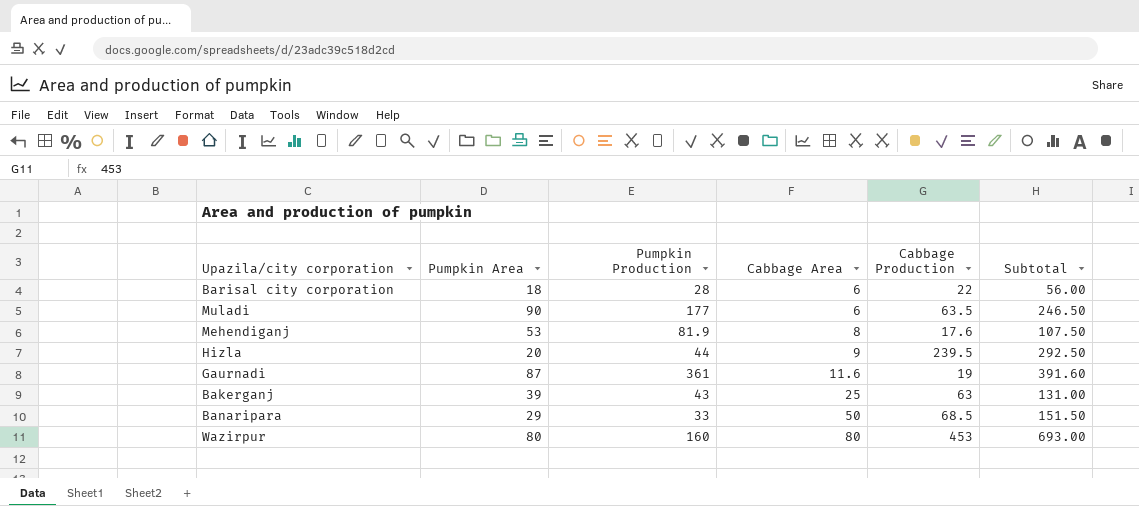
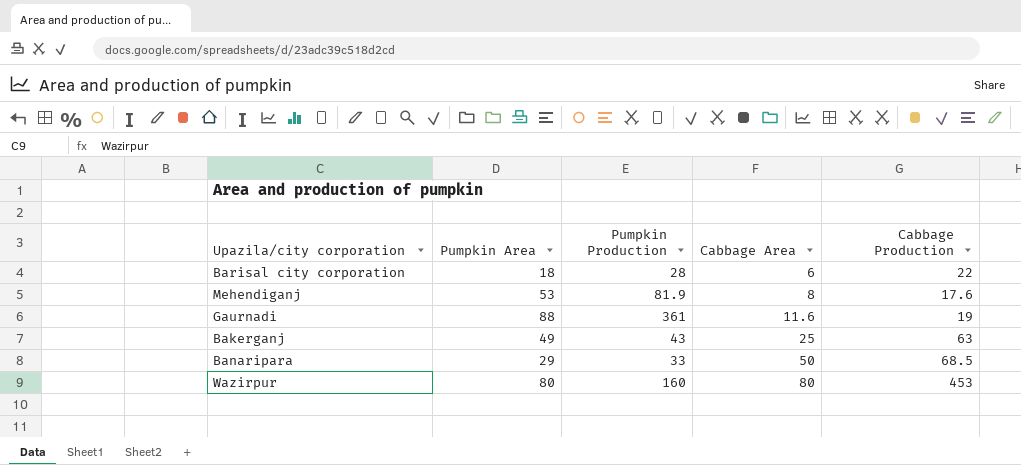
column Subtotal | formula: [Pumpkin Production] + [Cabbage Area] + [Cabbage Production] -> none
row Muladi: 90 | 177 | 6 | 63.5 | 246.50 -> none
row Hizla: 20 | 44 | 9 | 239.5 | 292.50 -> none
Gaurnadi | Pumpkin Area: 87 -> 88
Bakerganj | Pumpkin Area: 39 -> 49

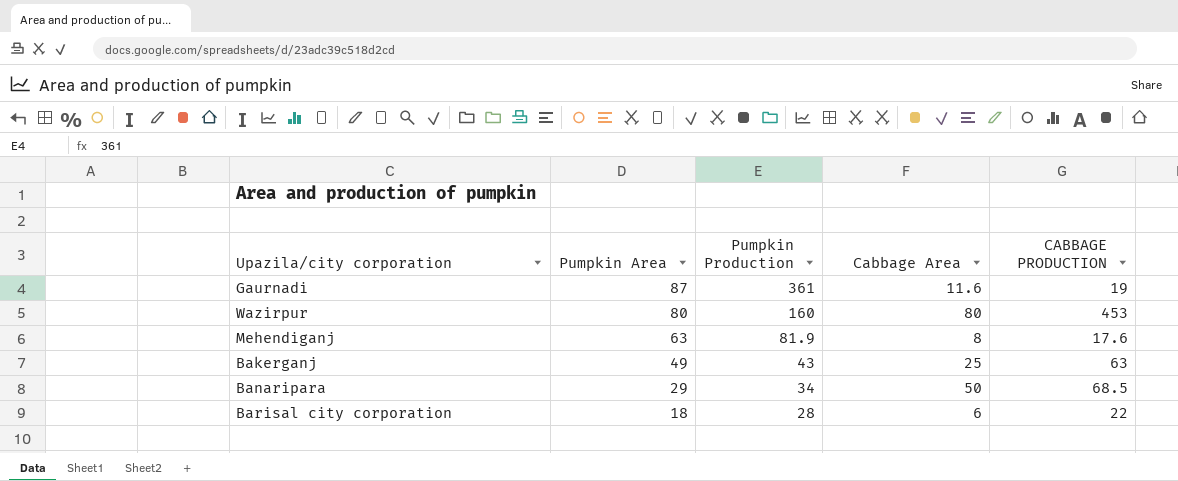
row order: Cabbage Area ascending -> Pumpkin Area descending
column name: Cabbage Production -> CABBAGE PRODUCTION
Gaurnadi | Pumpkin Area: 88 -> 87
Mehendiganj | Pumpkin Area: 53 -> 63
Banaripara | Pumpkin Production: 33 -> 34

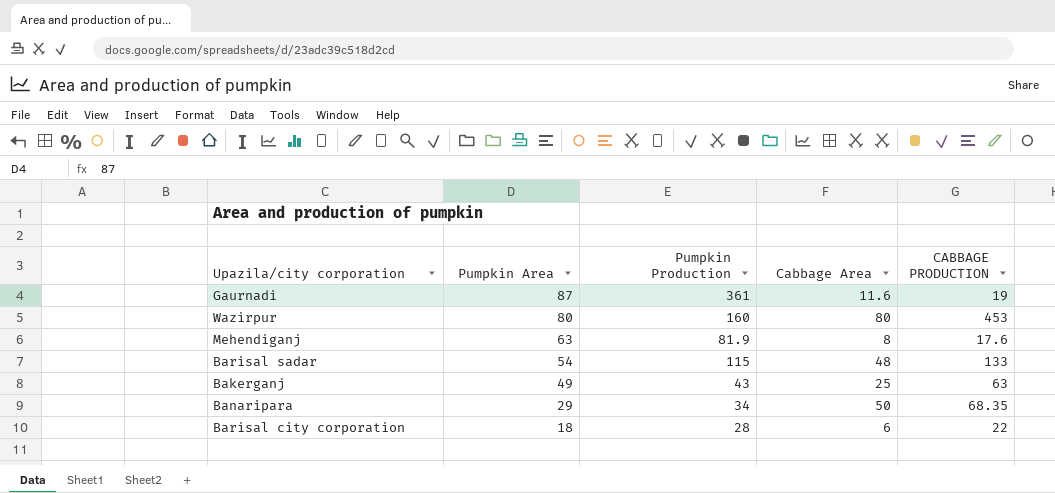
row Barisal sadar: none -> 54 | 115 | 48 | 133
Banaripara | CABBAGE PRODUCTION: 68.5 -> 68.35

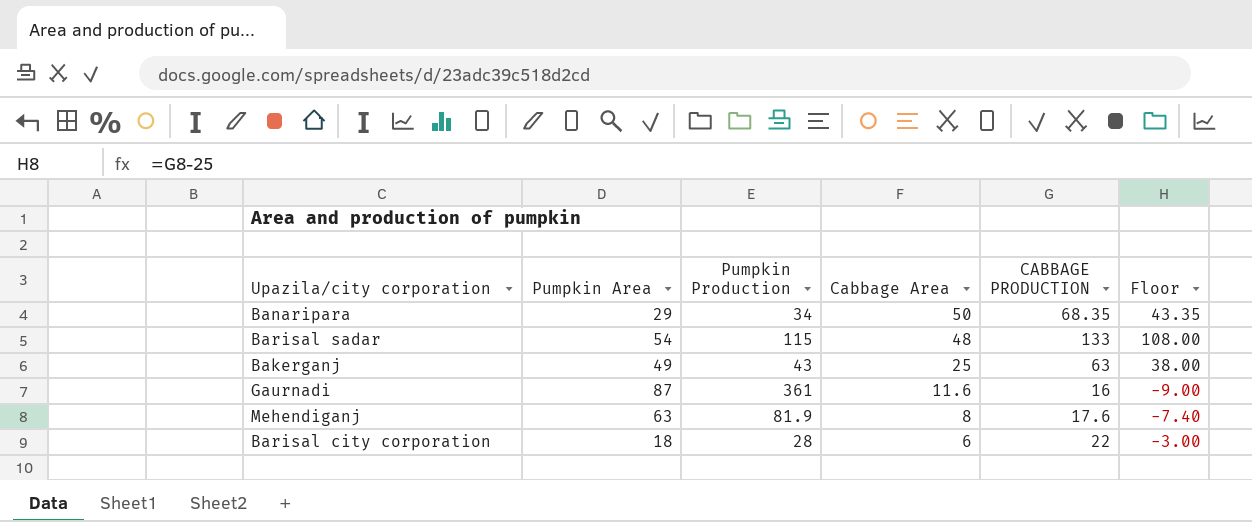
row order: Pumpkin Area descending -> Cabbage Area descending
column Floor | formula: none -> [CABBAGE PRODUCTION] - 25
row Wazirpur: 80 | 160 | 80 | 453 -> none
Gaurnadi | CABBAGE PRODUCTION: 19 -> 16

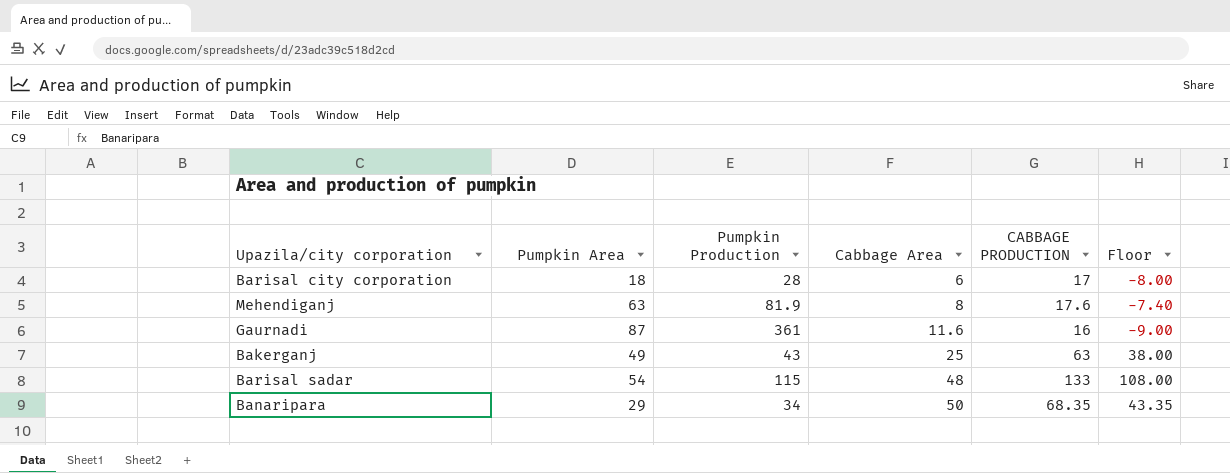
row order: Cabbage Area descending -> Cabbage Area ascending
Barisal city corporation | CABBAGE PRODUCTION: 22 -> 17
Barisal city corporation | Floor: -3.00 -> -8.00

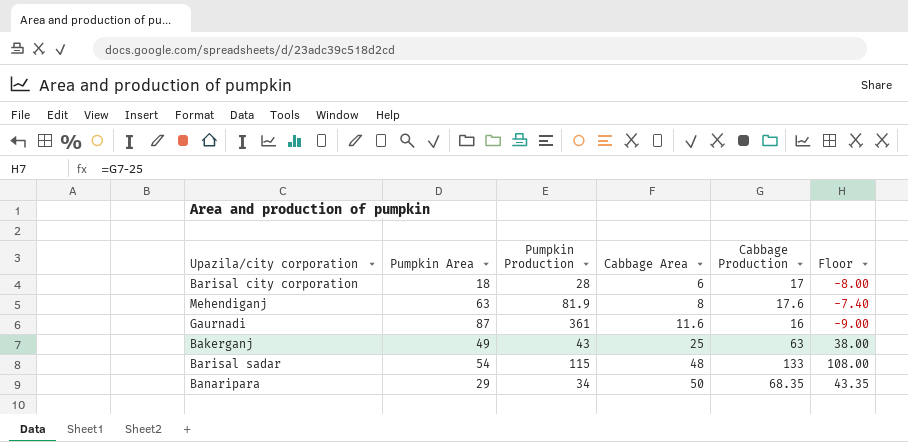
column name: CABBAGE PRODUCTION -> Cabbage Production

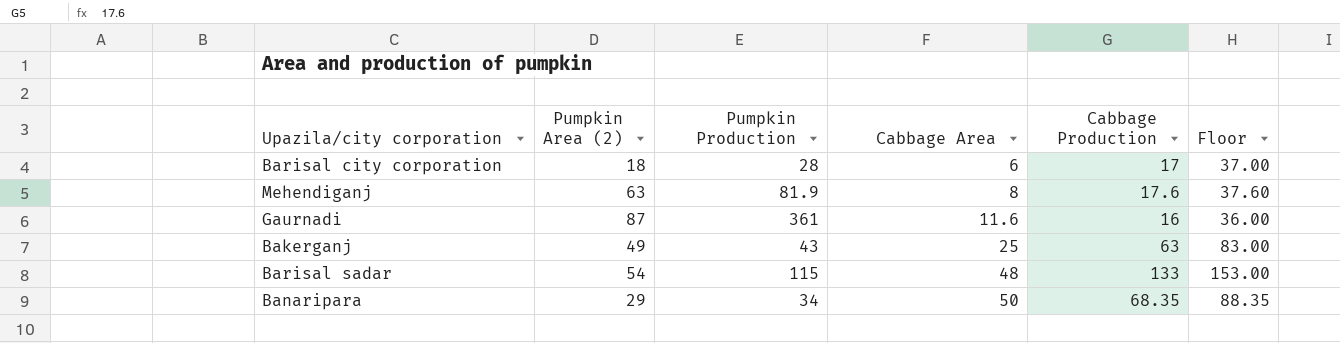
column name: Pumpkin Area -> Pumpkin Area (2)
column Floor | formula: [Cabbage Production] - 25 -> [Cabbage Production] + 20

